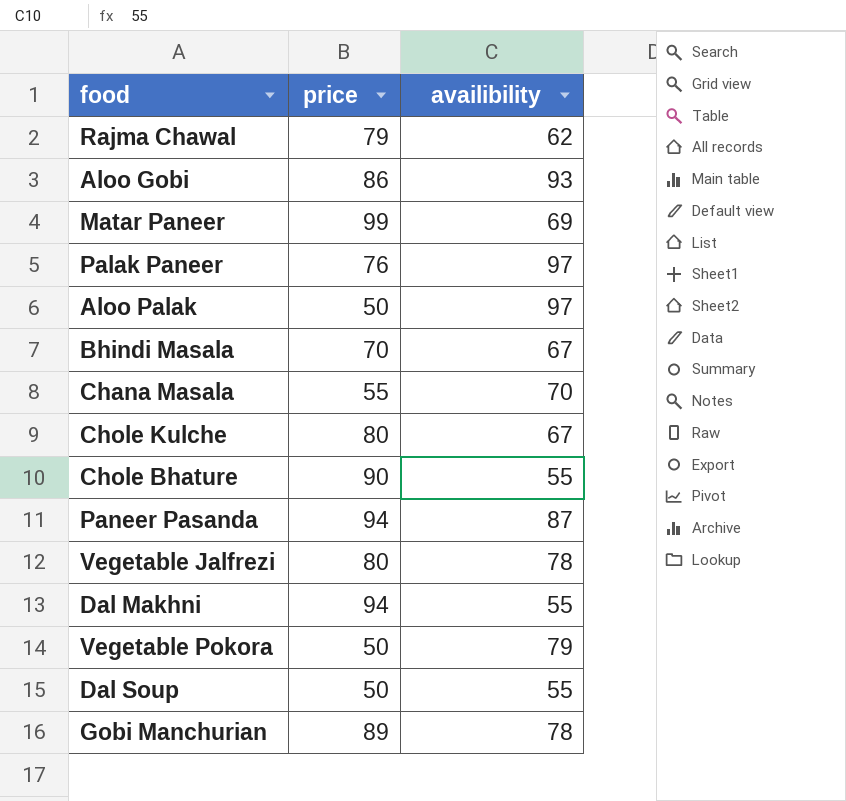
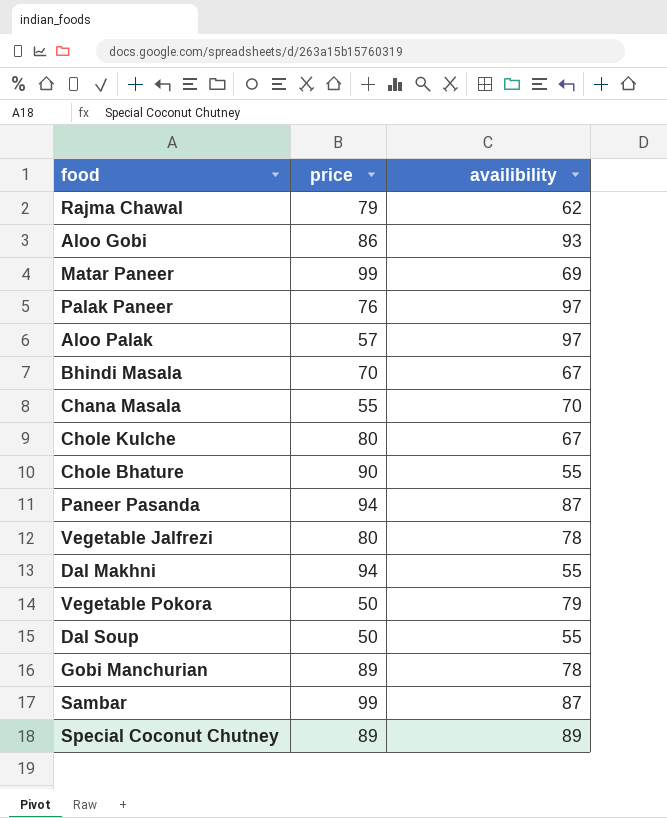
Aloo Palak | price: 50 -> 57
row Sambar: none -> 99 | 87
row Special Coconut Chutney: none -> 89 | 89

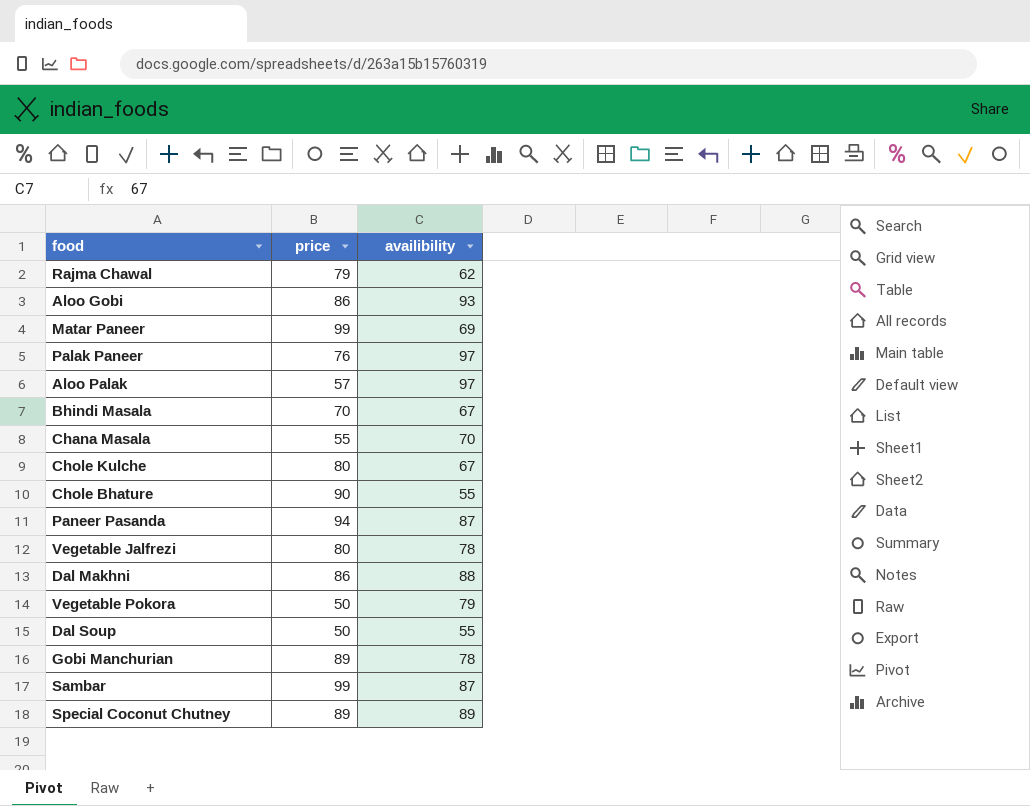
Dal Makhni | price: 94 -> 86
Dal Makhni | availibility: 55 -> 88

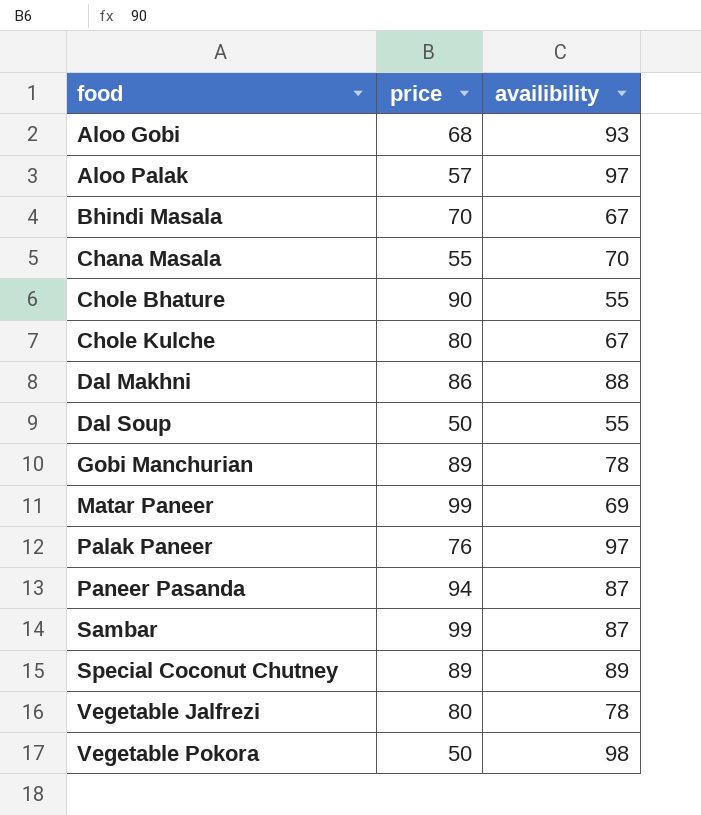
row order: none -> food ascending
row Rajma Chawal: 79 | 62 -> none
Aloo Gobi | price: 86 -> 68
Vegetable Pokora | availibility: 79 -> 98

